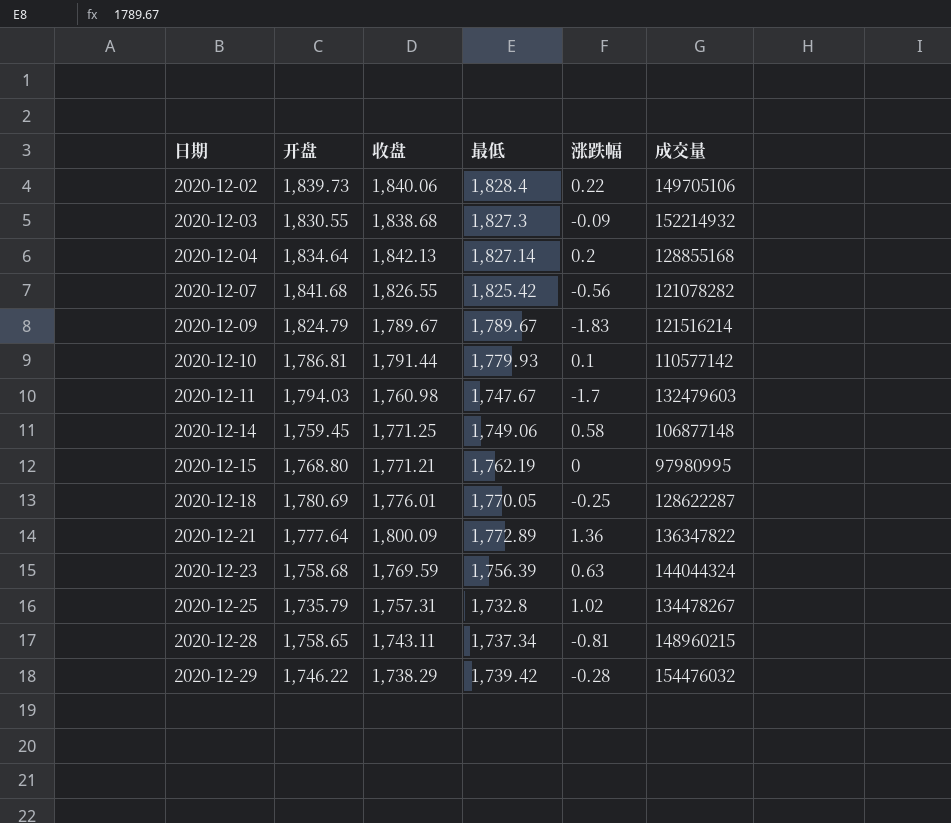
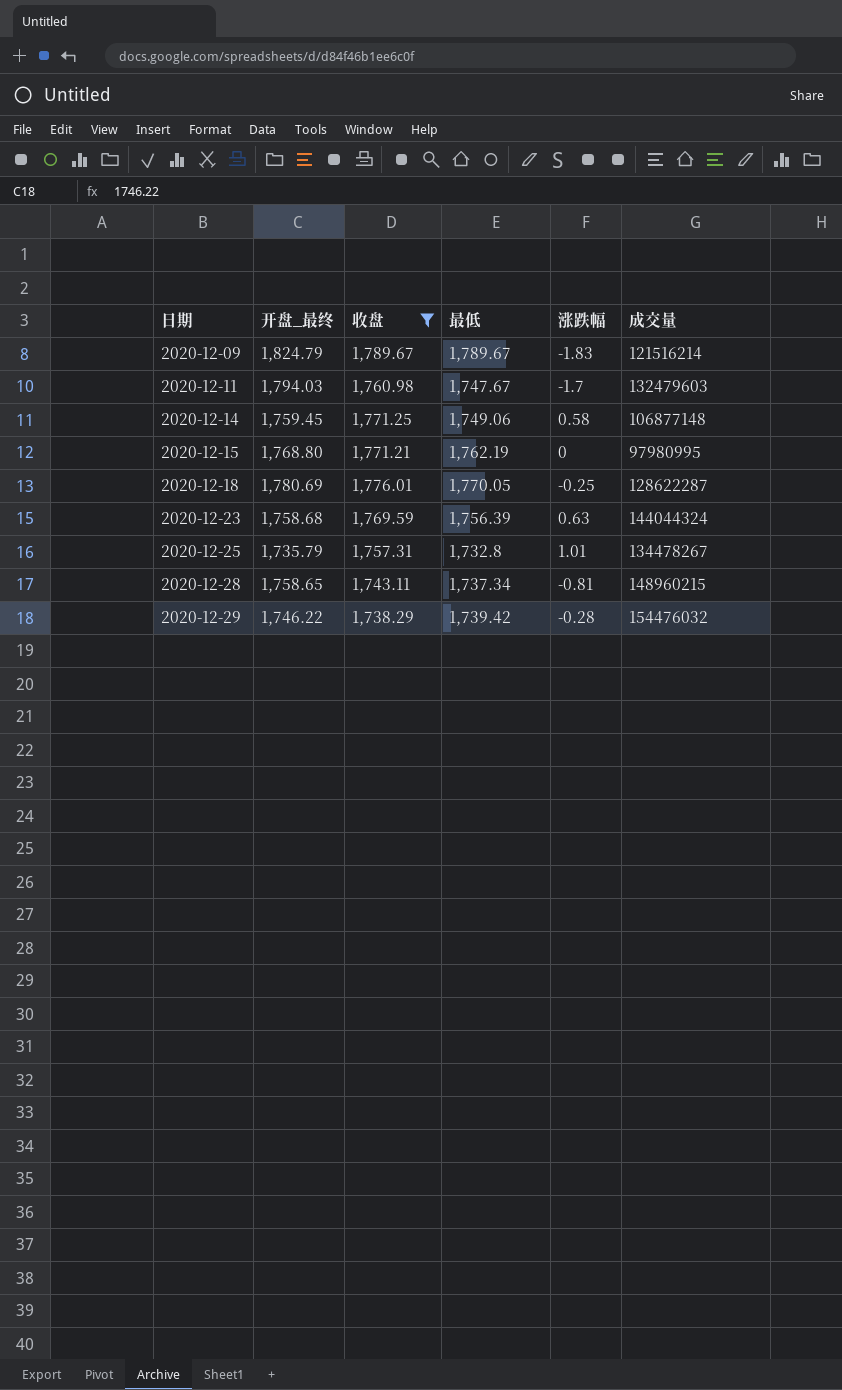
filter: none -> 收盘 <= 1,789.67
column name: 开盘 -> 开盘_最终
2020-12-25 | 涨跌幅: 1.02 -> 1.01

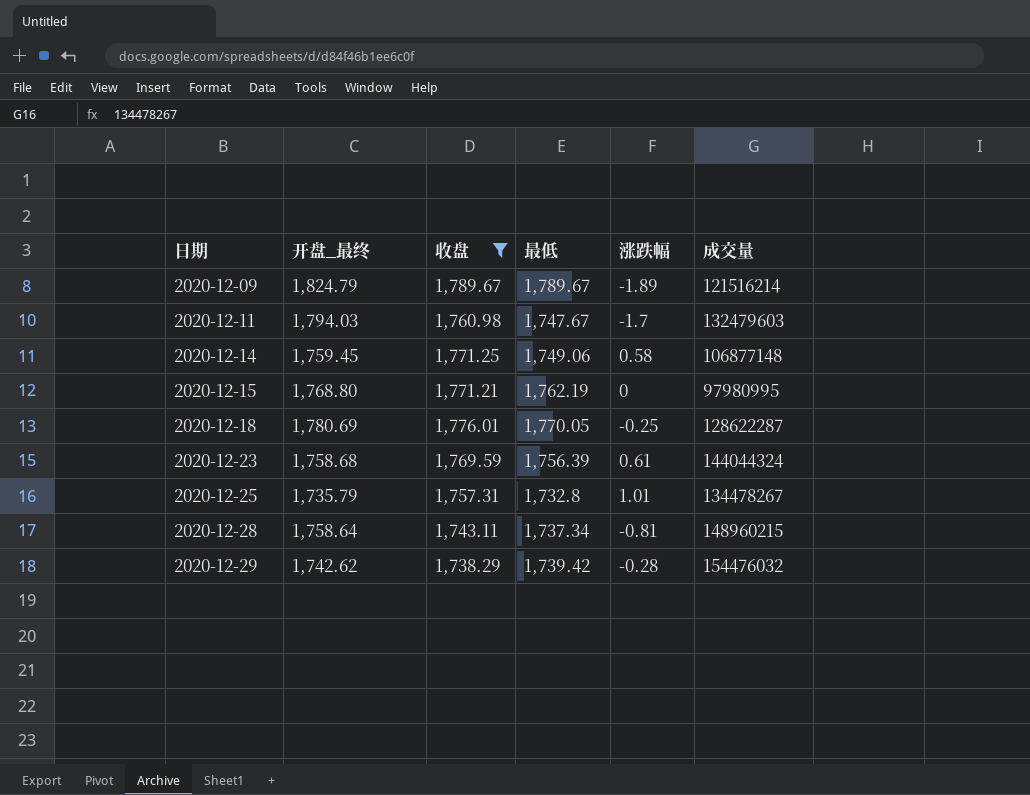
2020-12-09 | 涨跌幅: -1.83 -> -1.89
2020-12-23 | 涨跌幅: 0.63 -> 0.61
2020-12-28 | 开盘_最终: 1,758.65 -> 1,758.64
2020-12-29 | 开盘_最终: 1,746.22 -> 1,742.62

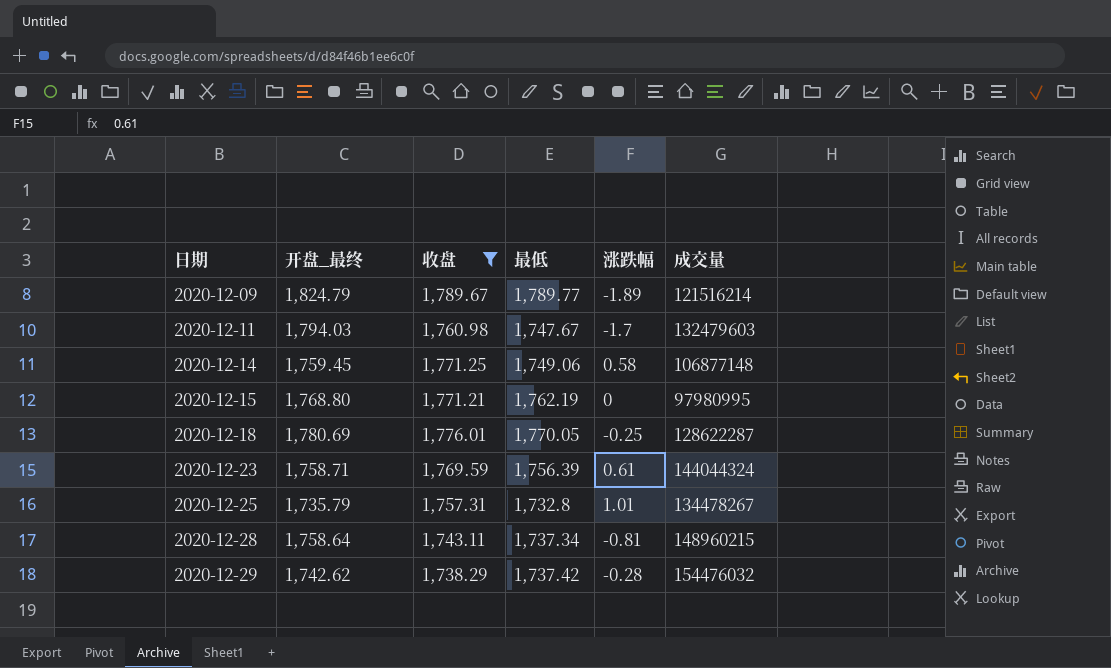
2020-12-09 | 最低: 1,789.67 -> 1,789.77
2020-12-23 | 开盘_最终: 1,758.68 -> 1,758.71
2020-12-29 | 最低: 1,739.42 -> 1,737.42

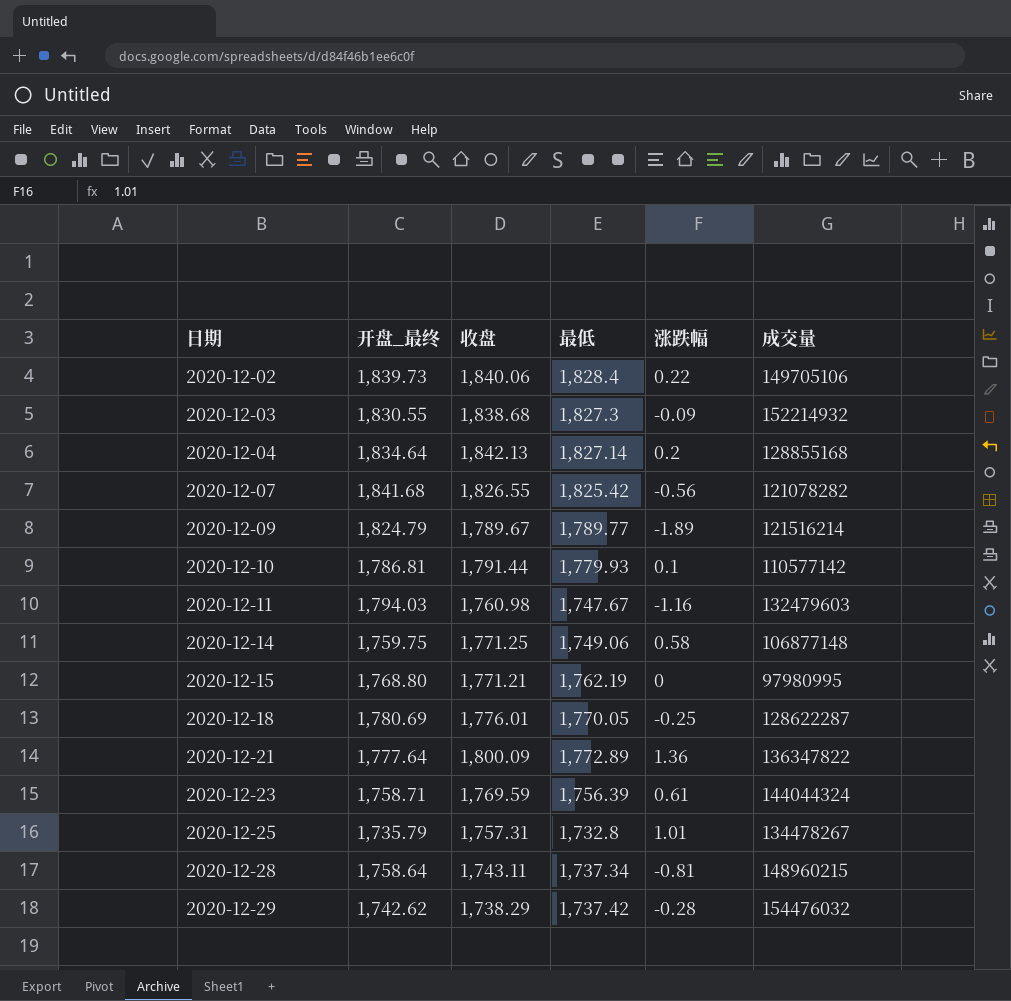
filter: 收盘 <= 1,789.67 -> none
2020-12-11 | 涨跌幅: -1.7 -> -1.16
2020-12-14 | 开盘_最终: 1,759.45 -> 1,759.75

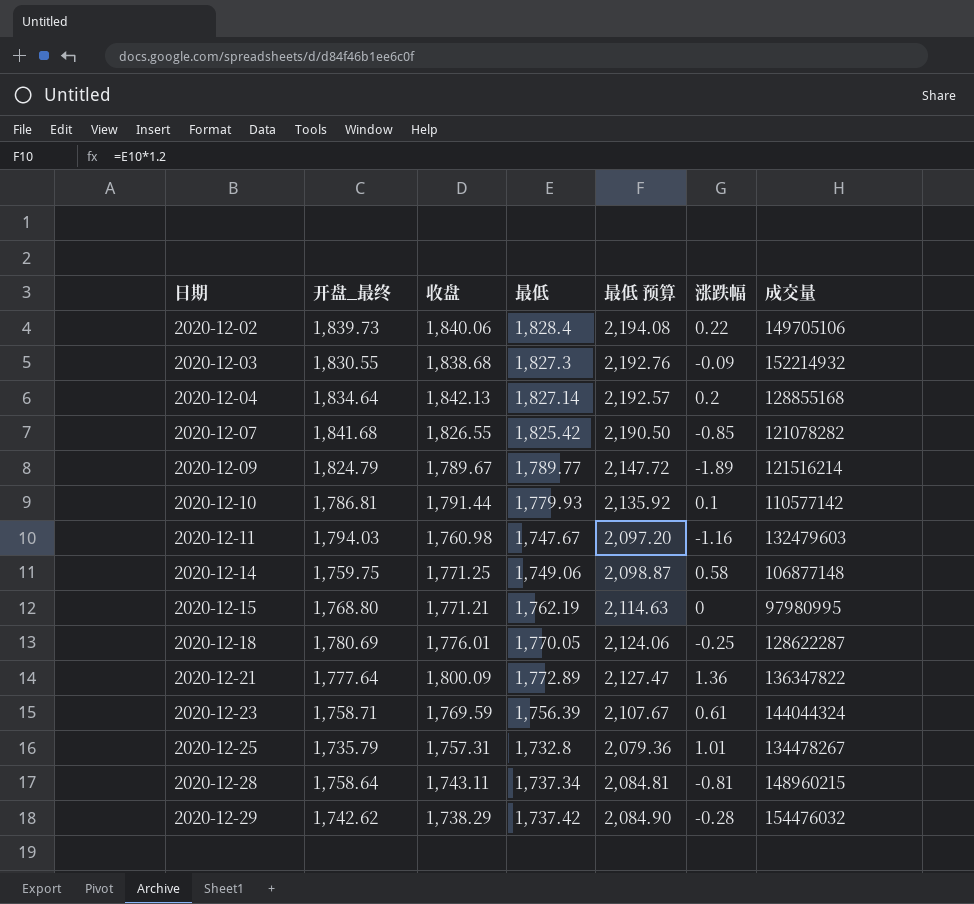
column 最低 预算 | formula: none -> [最低] * 1.2
2020-12-07 | 涨跌幅: -0.56 -> -0.85

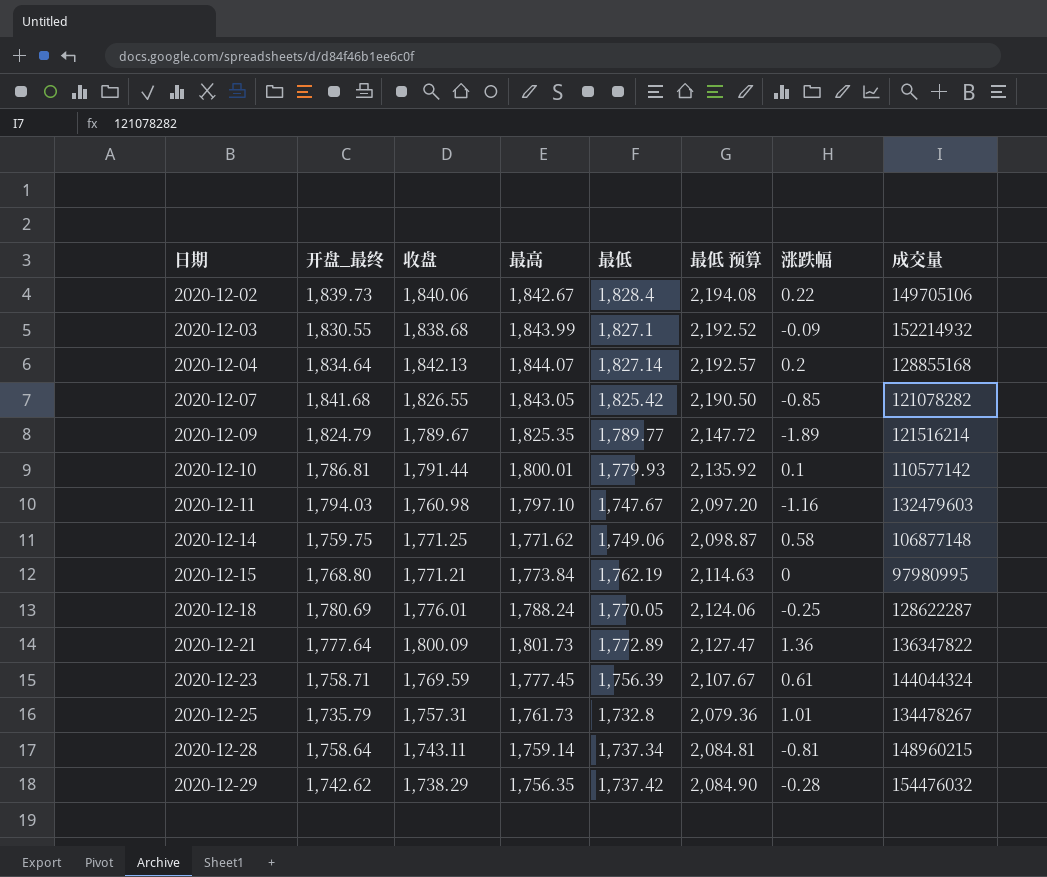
column 最高 | position: none -> 4
2020-12-03 | 最低: 1,827.3 -> 1,827.1
2020-12-03 | 最低 预算: 2,192.76 -> 2,192.52

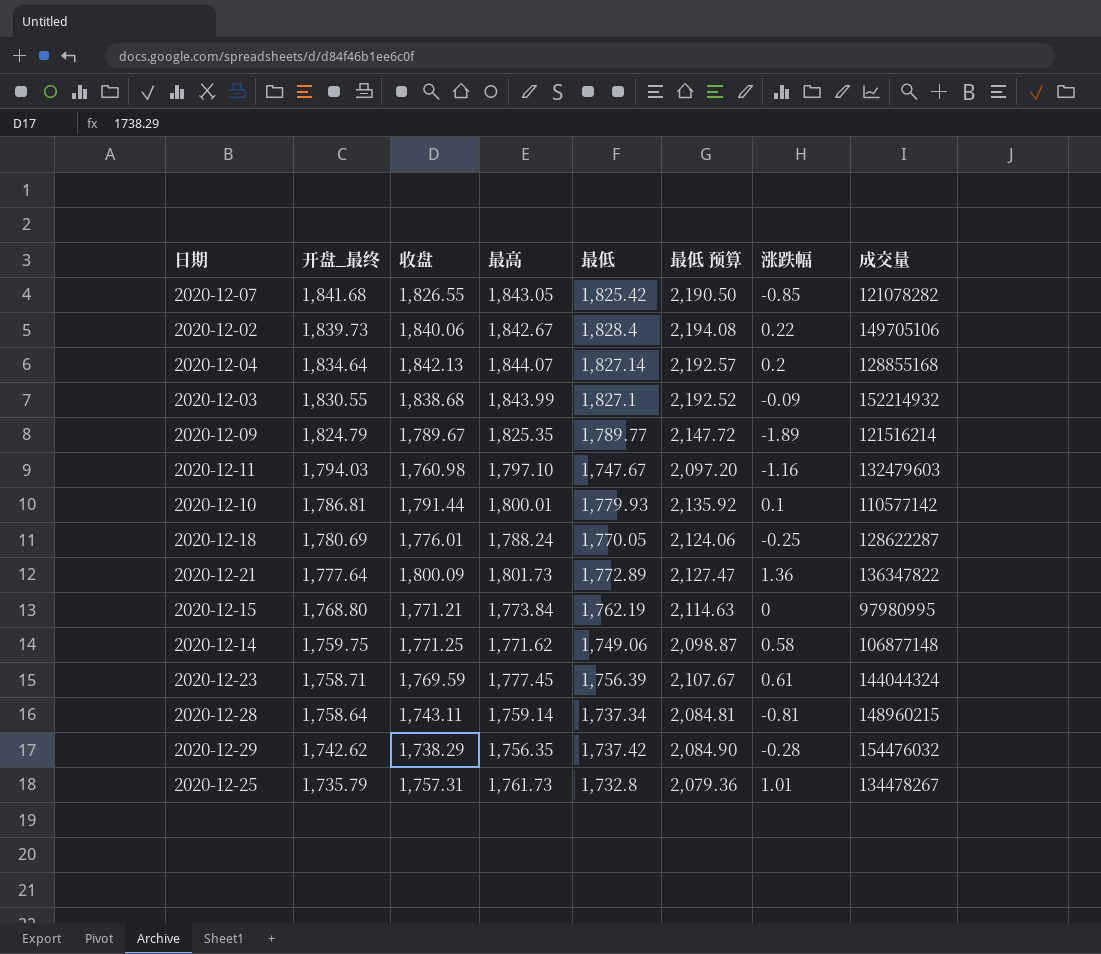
row order: 日期 ascending -> 开盘_最终 descending

